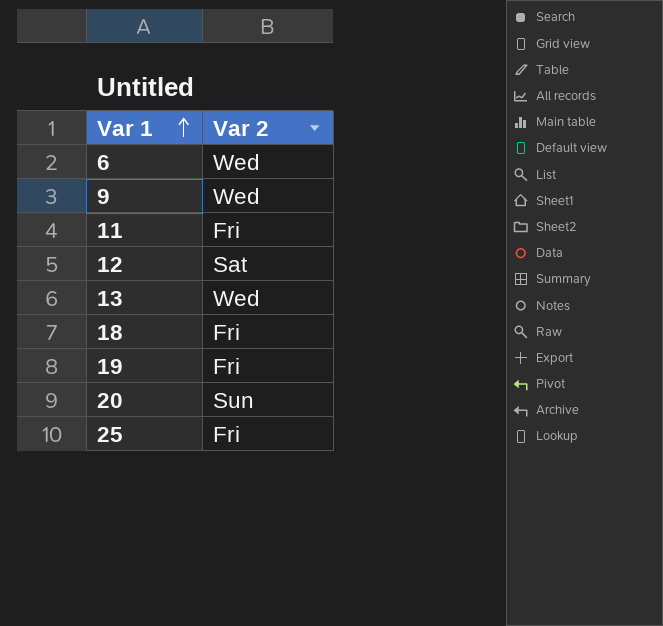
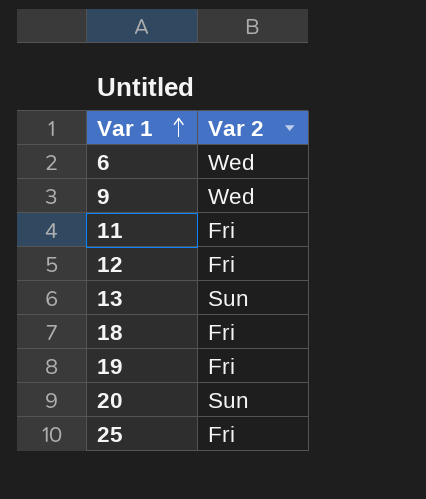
12 | Var 2: Sat -> Fri
13 | Var 2: Wed -> Sun

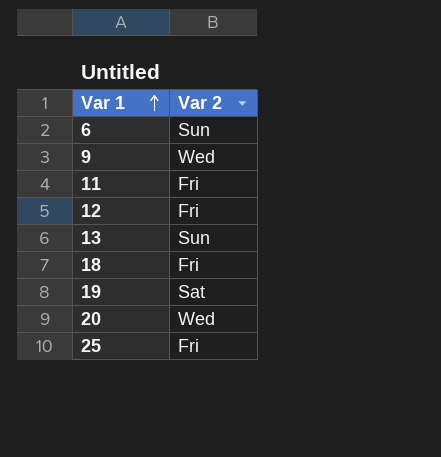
6 | Var 2: Wed -> Sun
19 | Var 2: Fri -> Sat
20 | Var 2: Sun -> Wed

